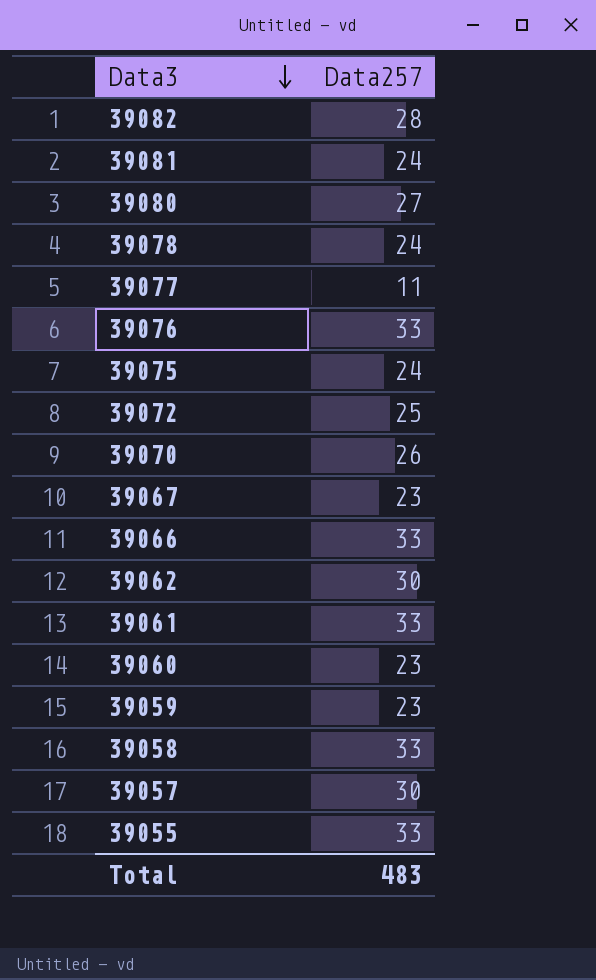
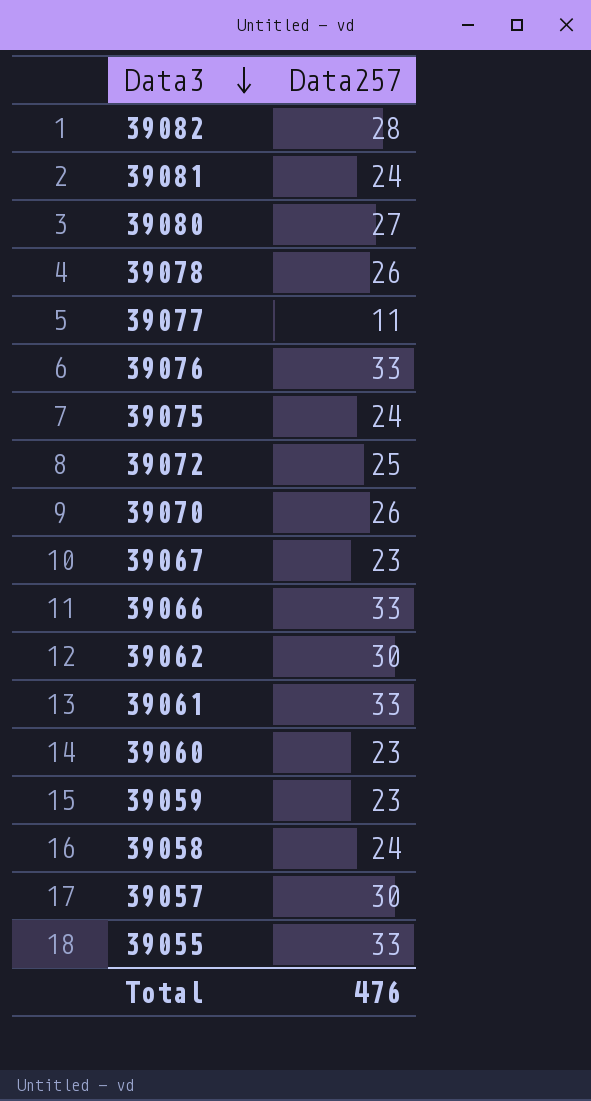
39078 | Data257: 24 -> 26
39058 | Data257: 33 -> 24
Total | Data257: 483 -> 476

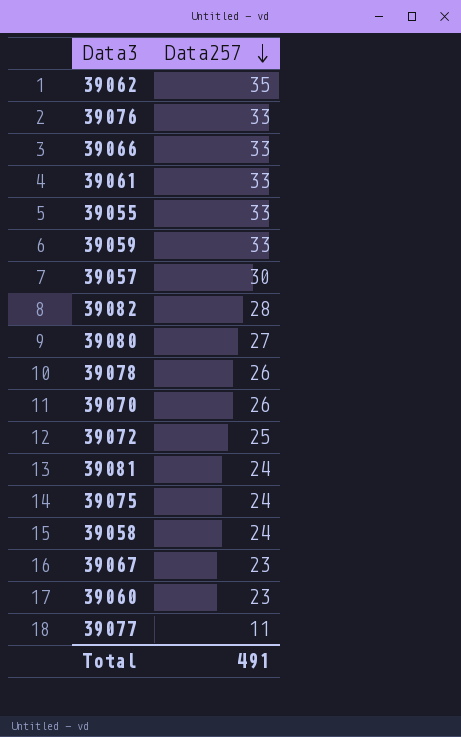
row order: Data3 descending -> Data257 descending
39062 | Data257: 30 -> 35
39059 | Data257: 23 -> 33
Total | Data257: 476 -> 491

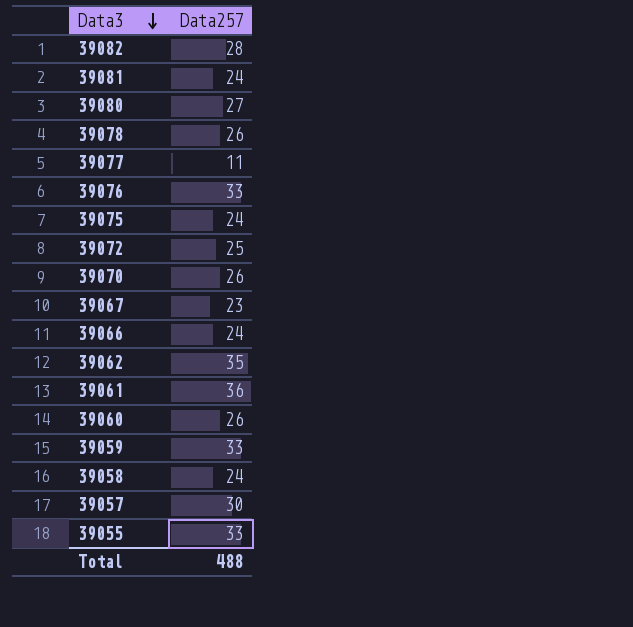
row order: Data257 descending -> Data3 descending
39066 | Data257: 33 -> 24
39061 | Data257: 33 -> 36
39060 | Data257: 23 -> 26
Total | Data257: 491 -> 488

